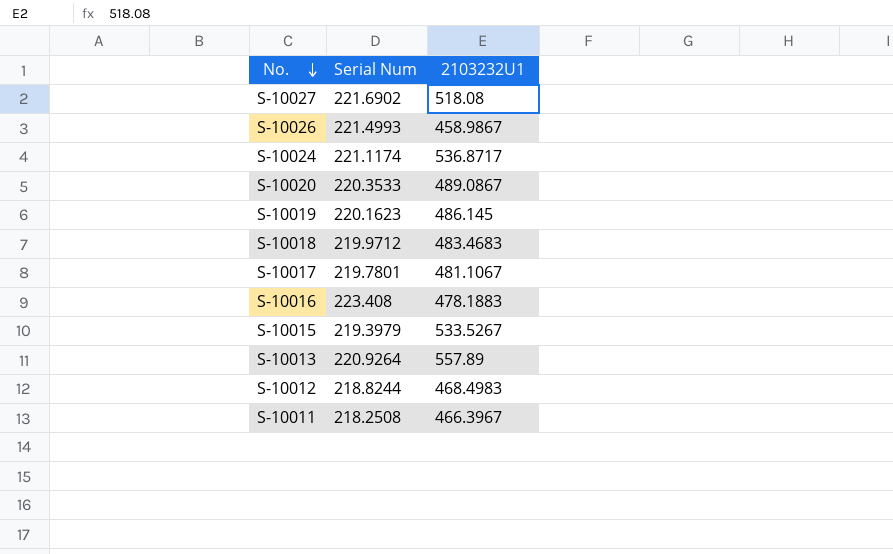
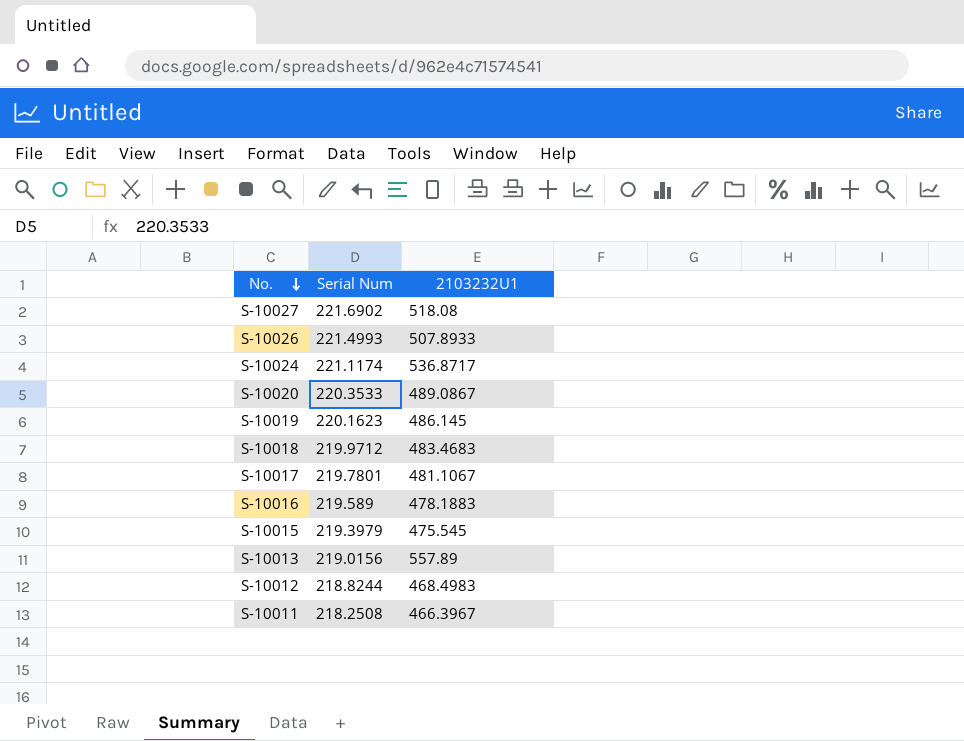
S-10026 | 2103232U1: 458.9867 -> 507.8933
S-10016 | Serial Num: 223.408 -> 219.589
S-10015 | 2103232U1: 533.5267 -> 475.545
S-10013 | Serial Num: 220.9264 -> 219.0156

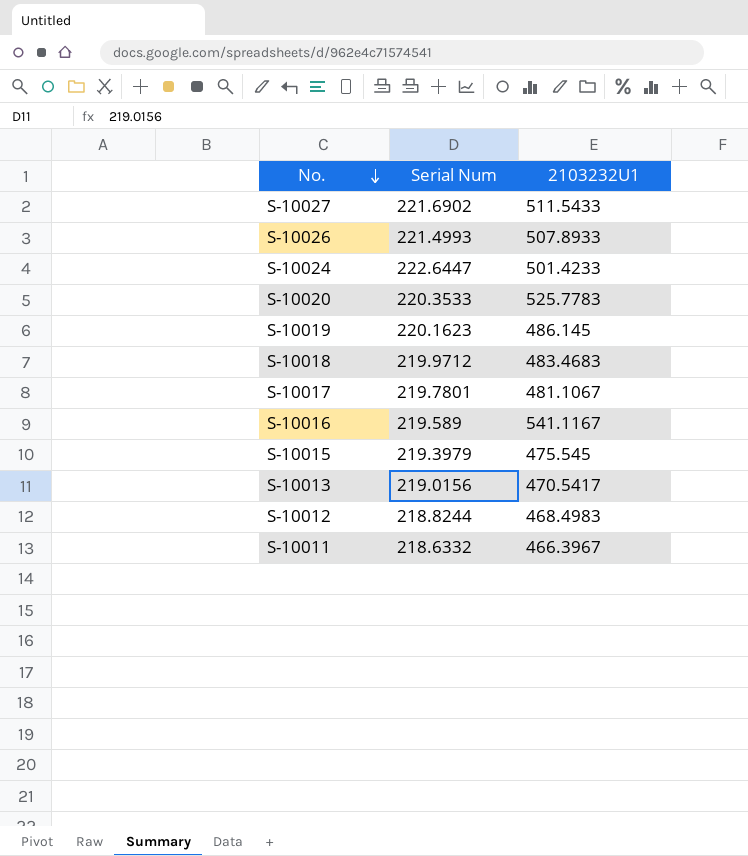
S-10027 | 2103232U1: 518.08 -> 511.5433
S-10024 | Serial Num: 221.1174 -> 222.6447
S-10024 | 2103232U1: 536.8717 -> 501.4233
S-10020 | 2103232U1: 489.0867 -> 525.7783
S-10016 | 2103232U1: 478.1883 -> 541.1167
S-10013 | 2103232U1: 557.89 -> 470.5417
S-10011 | Serial Num: 218.2508 -> 218.6332

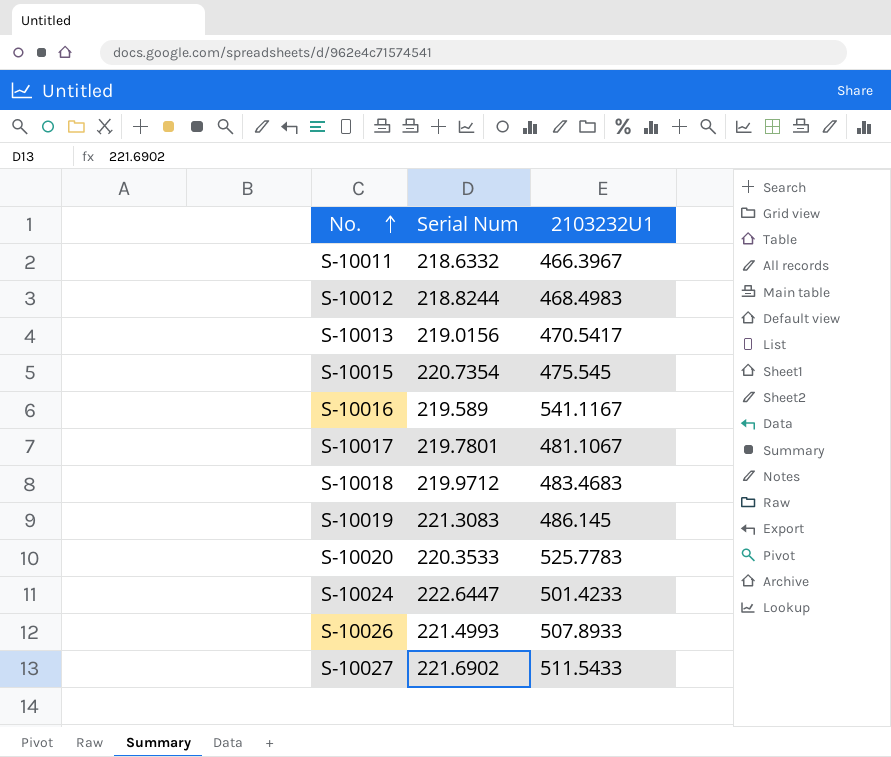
row order: No. descending -> No. ascending
S-10015 | Serial Num: 219.3979 -> 220.7354
S-10019 | Serial Num: 220.1623 -> 221.3083

